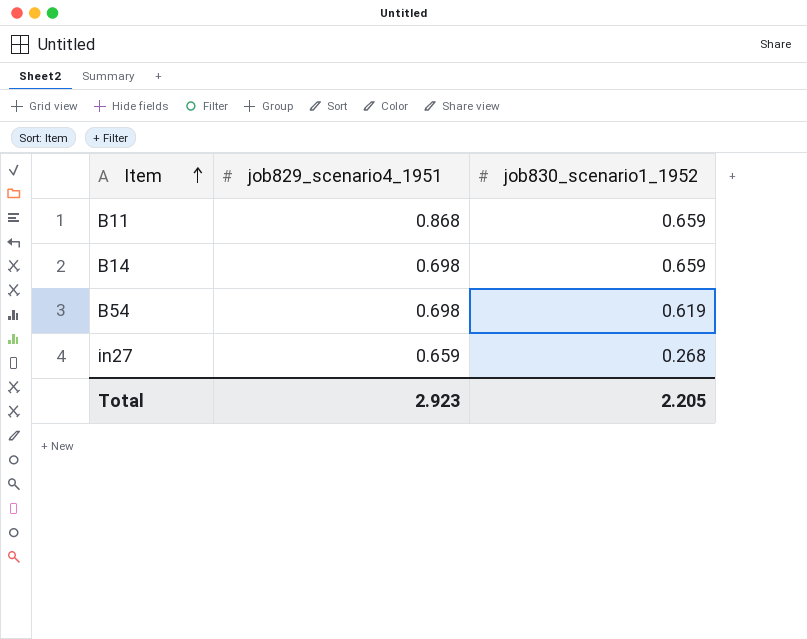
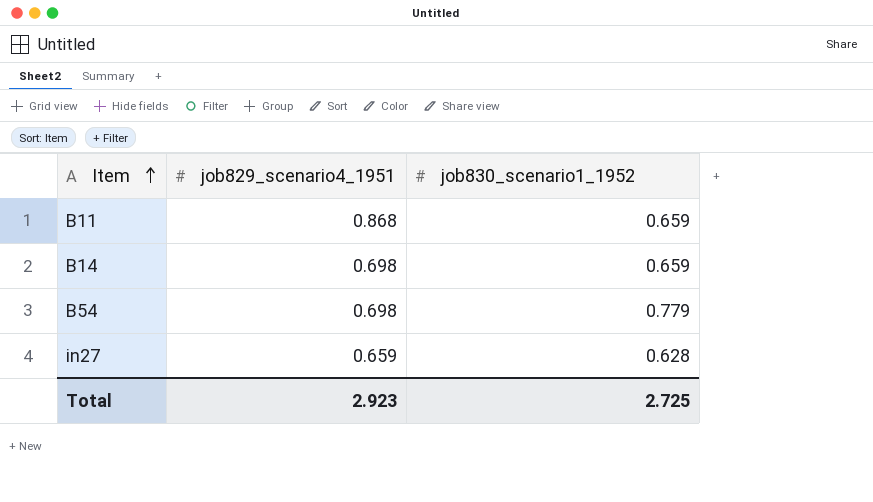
B54 | job830_scenario1_1952: 0.619 -> 0.779
in27 | job830_scenario1_1952: 0.268 -> 0.628
Total | job830_scenario1_1952: 2.205 -> 2.725

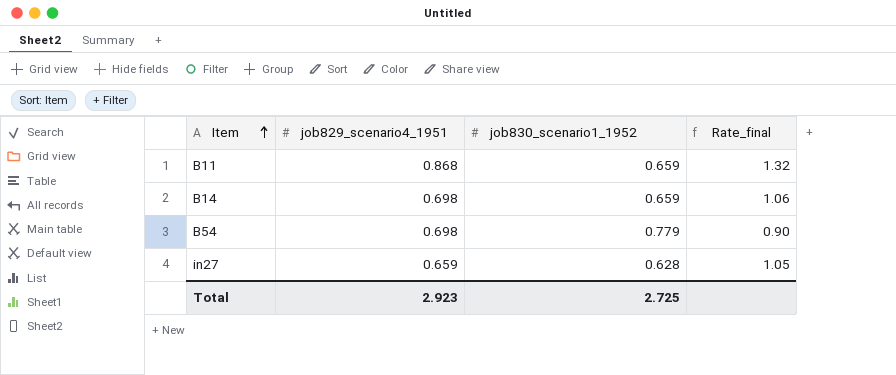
column Rate_final | formula: none -> [job829_scenario4_1951] / [job830_scenario1_1952]

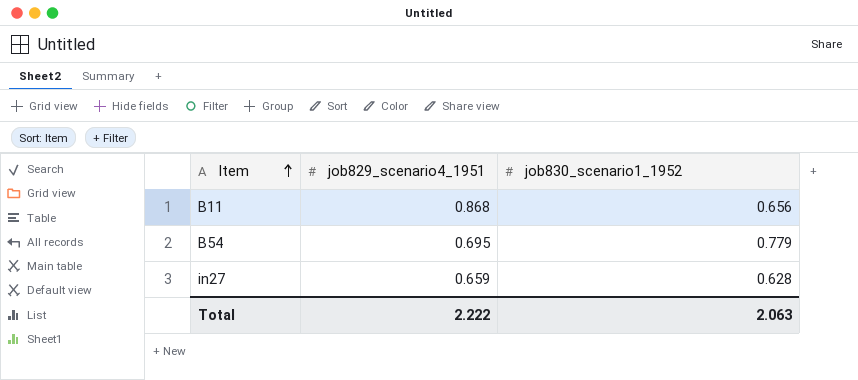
column Rate_final | formula: [job829_scenario4_1951] / [job830_scenario1_1952] -> none
row B14: 0.698 | 0.659 | 1.06 -> none
B11 | job830_scenario1_1952: 0.659 -> 0.656
B54 | job829_scenario4_1951: 0.698 -> 0.695
Total | job829_scenario4_1951: 2.923 -> 2.222
Total | job830_scenario1_1952: 2.725 -> 2.063

